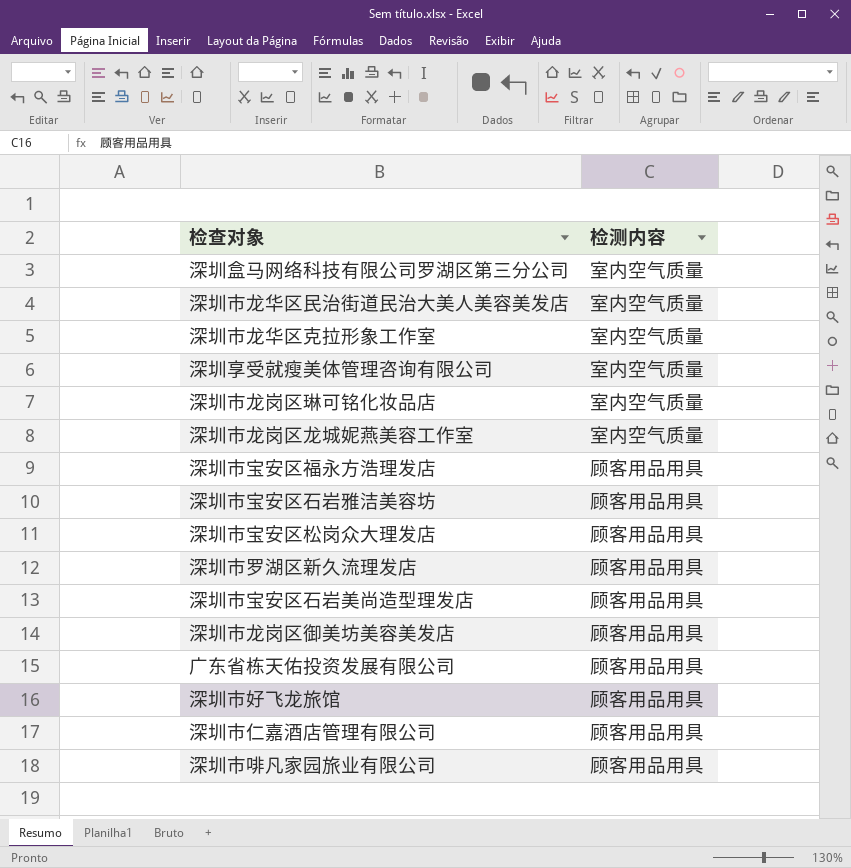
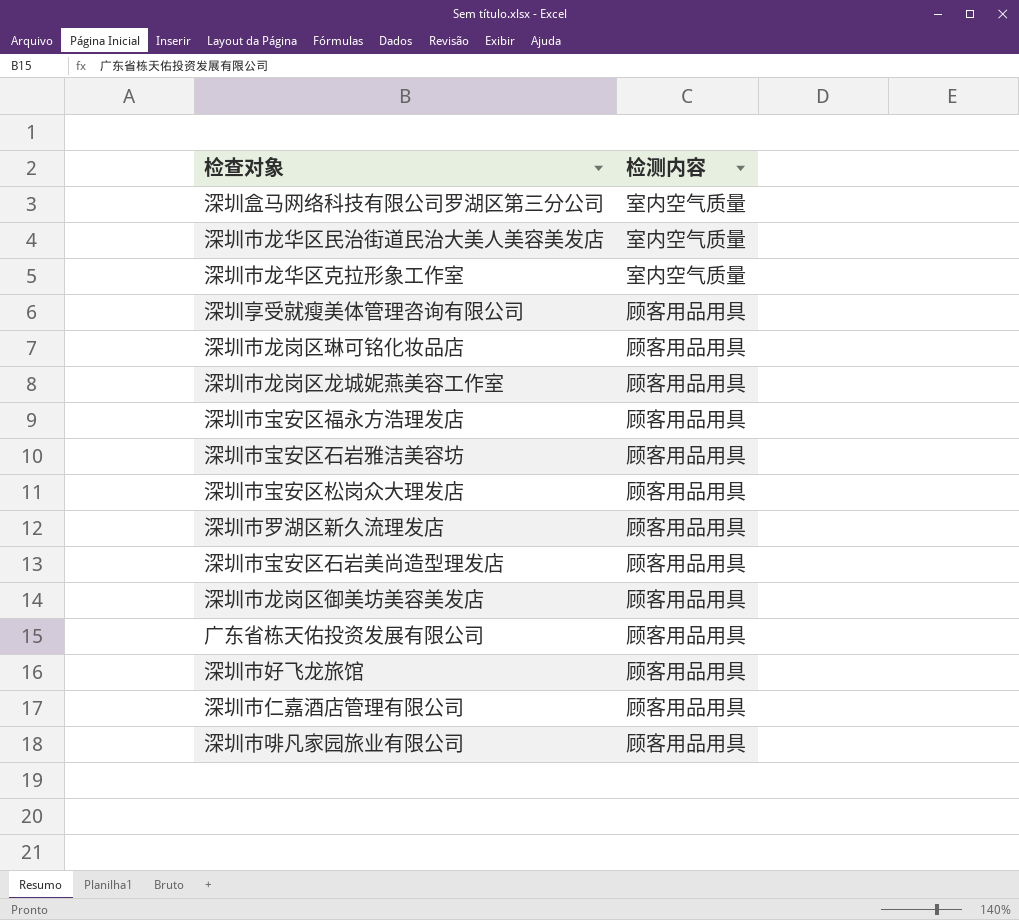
深圳享受就瘦美体管理咨询有限公司 | 检测内容: 室内空气质量 -> 顾客用品用具
深圳市龙岗区琳可铭化妆品店 | 检测内容: 室内空气质量 -> 顾客用品用具
深圳市龙岗区龙城妮燕美容工作室 | 检测内容: 室内空气质量 -> 顾客用品用具

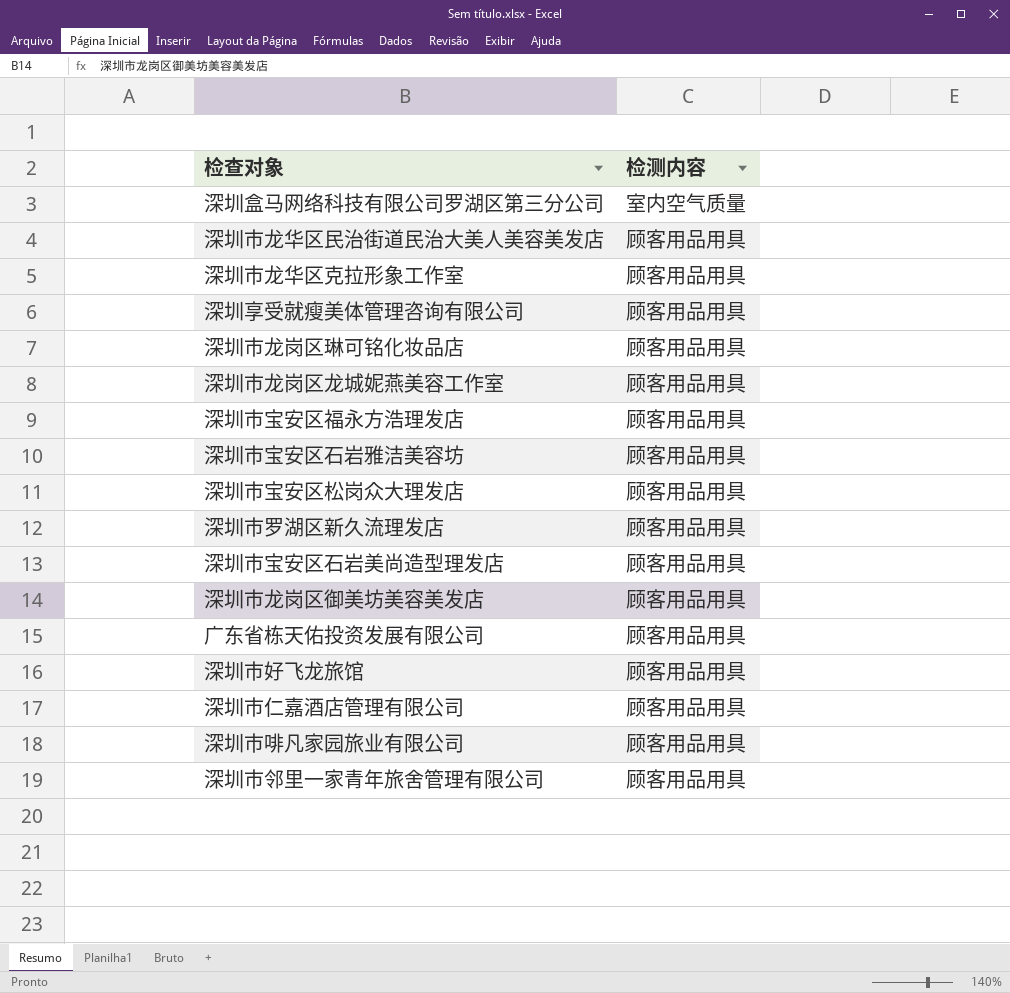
深圳市龙华区民治街道民治大美人美容美发店 | 检测内容: 室内空气质量 -> 顾客用品用具
深圳市龙华区克拉形象工作室 | 检测内容: 室内空气质量 -> 顾客用品用具
row 深圳市邻里一家青年旅舍管理有限公司: none -> 顾客用品用具

